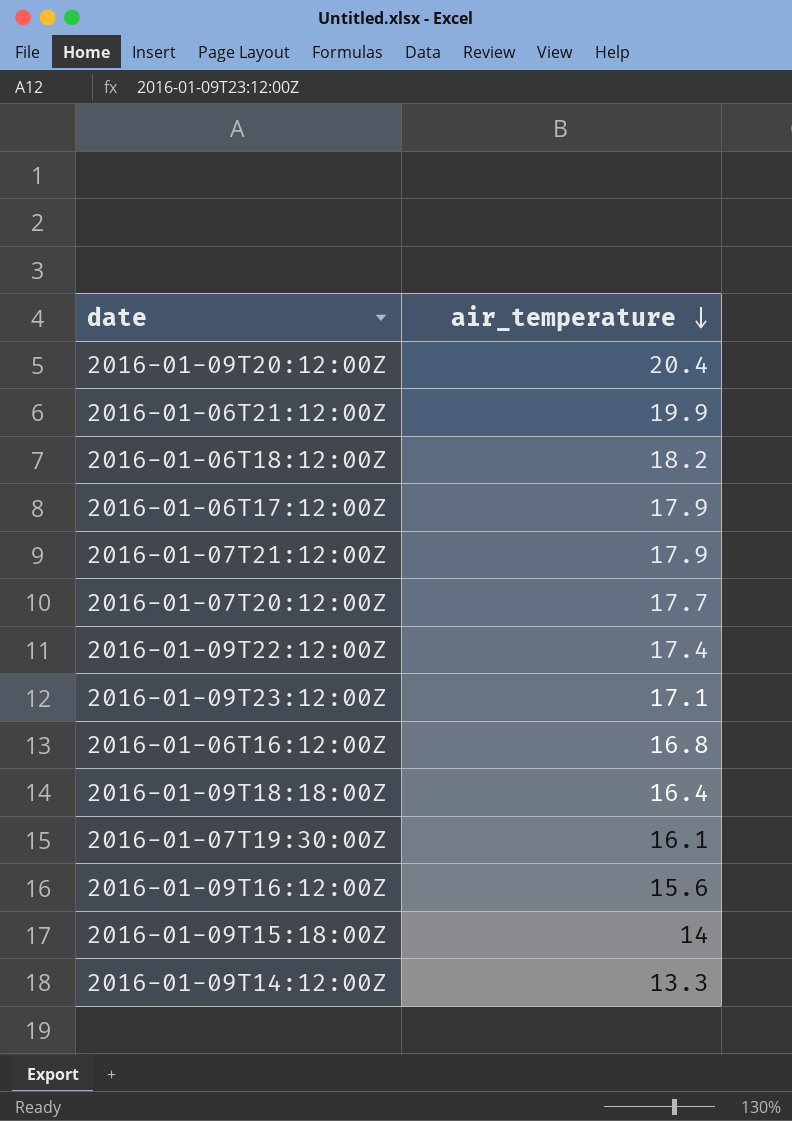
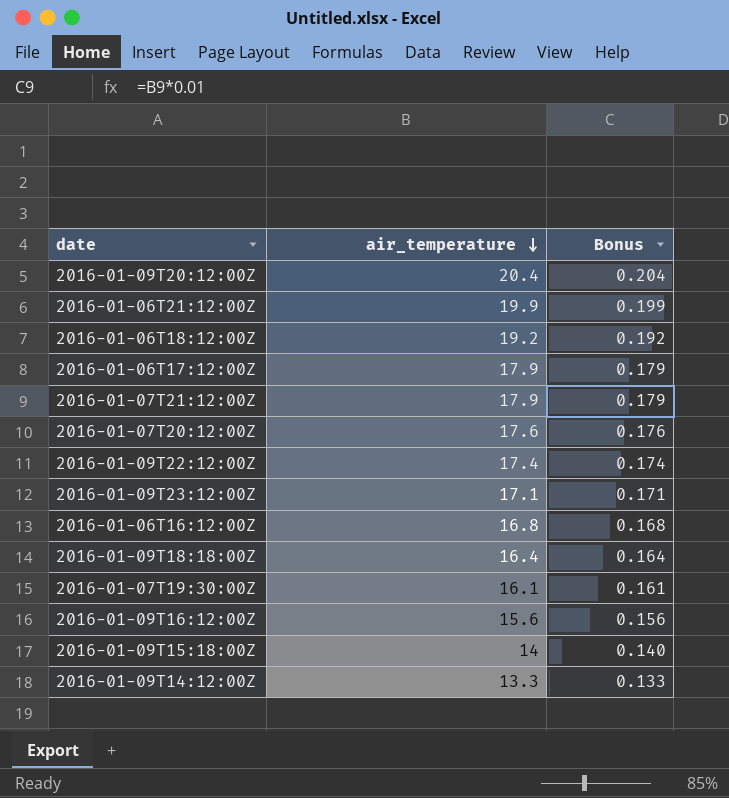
column Bonus | formula: none -> [air_temperature] * 0.01
2016-01-06T18:12:00Z | air_temperature: 18.2 -> 19.2
2016-01-07T20:12:00Z | air_temperature: 17.7 -> 17.6

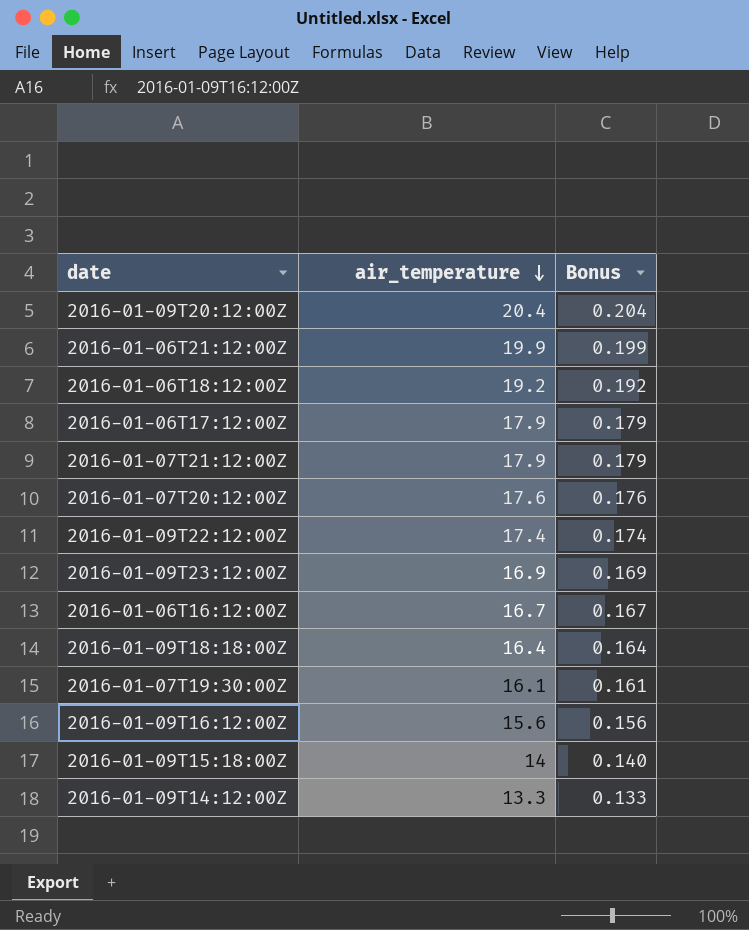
2016-01-09T23:12:00Z | air_temperature: 17.1 -> 16.9
2016-01-09T23:12:00Z | Bonus: 0.171 -> 0.169
2016-01-06T16:12:00Z | air_temperature: 16.8 -> 16.7
2016-01-06T16:12:00Z | Bonus: 0.168 -> 0.167

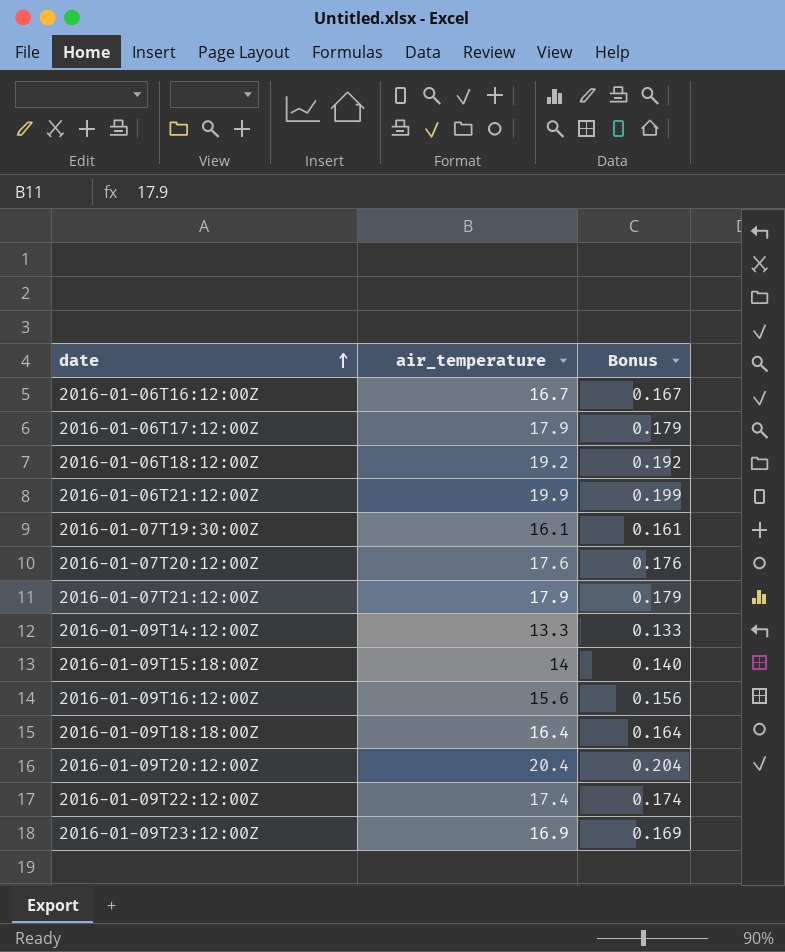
row order: air_temperature descending -> date ascending

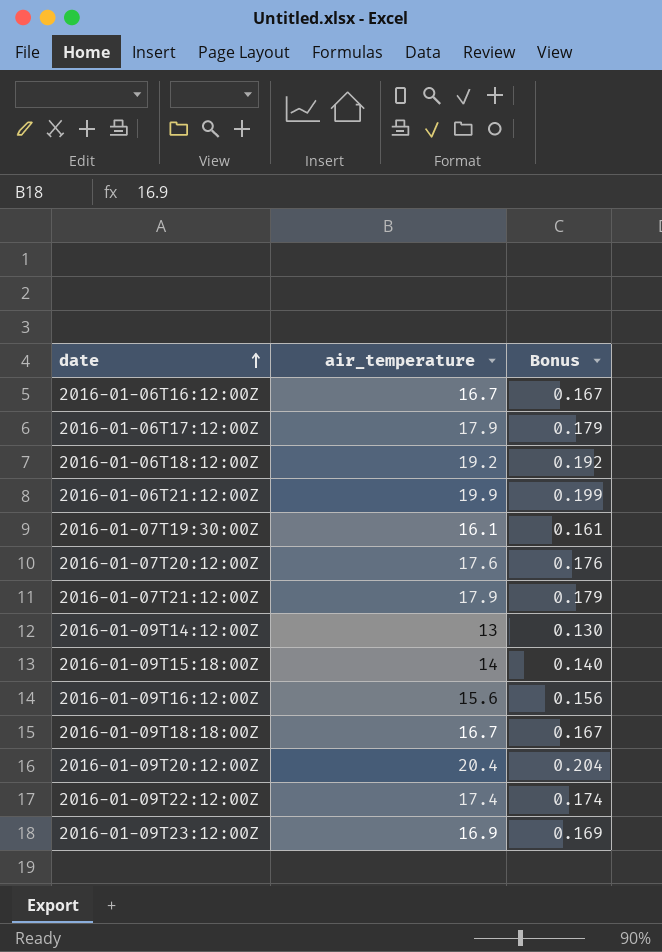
2016-01-09T14:12:00Z | air_temperature: 13.3 -> 13
2016-01-09T14:12:00Z | Bonus: 0.133 -> 0.130
2016-01-09T18:18:00Z | air_temperature: 16.4 -> 16.7
2016-01-09T18:18:00Z | Bonus: 0.164 -> 0.167

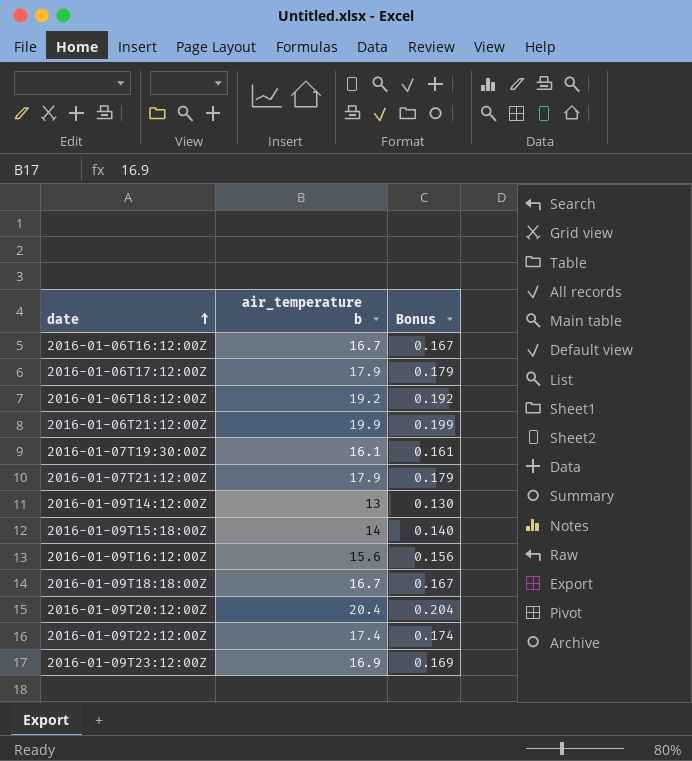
column name: air_temperature -> air_temperature b
row 2016-01-07T20:12:00Z: 17.6 | 0.176 -> none

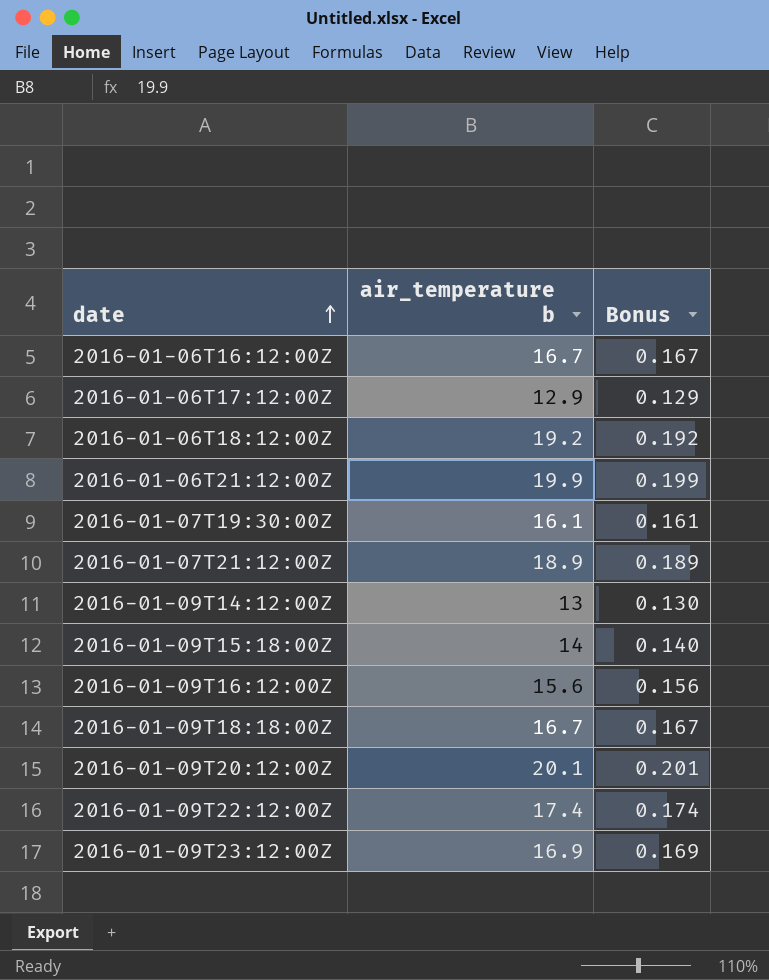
2016-01-06T17:12:00Z | air_temperature b: 17.9 -> 12.9
2016-01-06T17:12:00Z | Bonus: 0.179 -> 0.129
2016-01-07T21:12:00Z | air_temperature b: 17.9 -> 18.9
2016-01-07T21:12:00Z | Bonus: 0.179 -> 0.189
2016-01-09T20:12:00Z | air_temperature b: 20.4 -> 20.1
2016-01-09T20:12:00Z | Bonus: 0.204 -> 0.201

